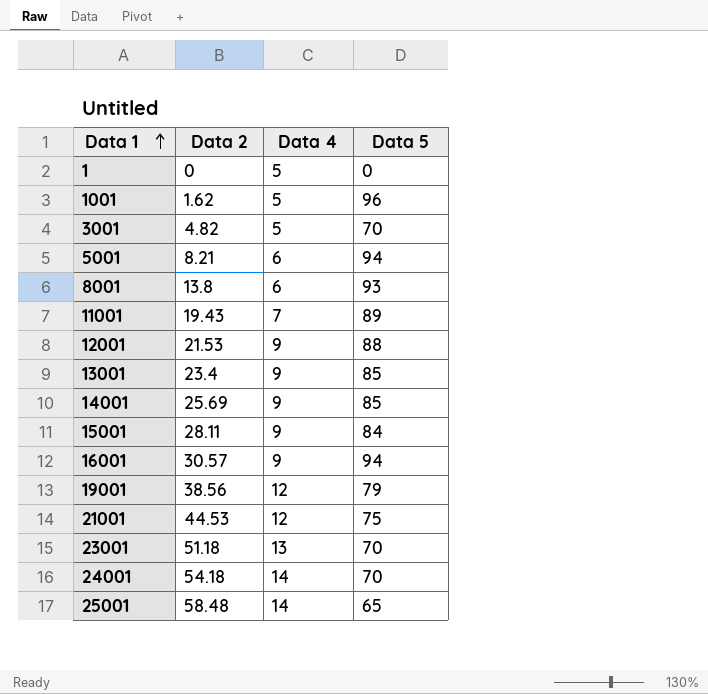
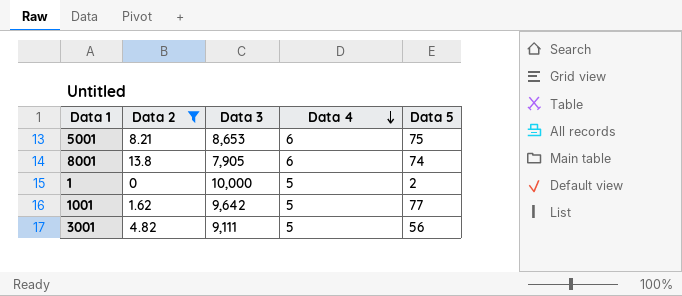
filter: none -> Data 2 <= 13.8
row order: Data 1 ascending -> Data 4 descending
column Data 3 | position: none -> 3
5001 | Data 5: 94 -> 75
8001 | Data 5: 93 -> 74
1 | Data 5: 0 -> 2
1001 | Data 5: 96 -> 77
3001 | Data 5: 70 -> 56

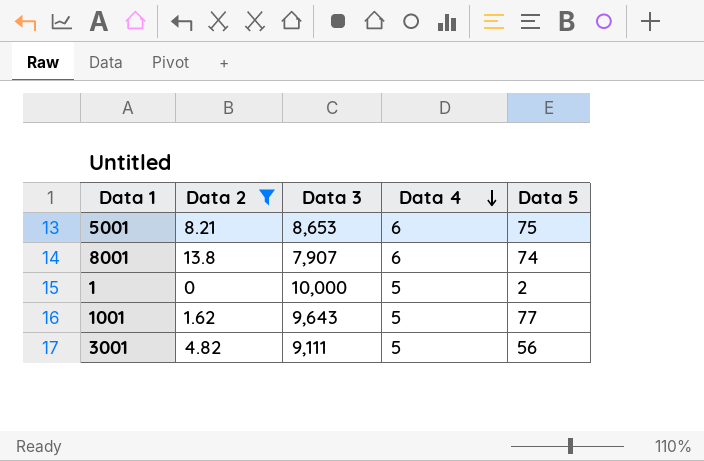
8001 | Data 3: 7,905 -> 7,907
1001 | Data 3: 9,642 -> 9,643

